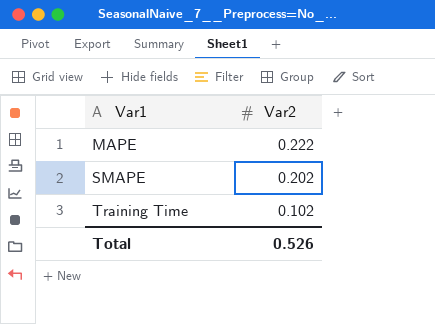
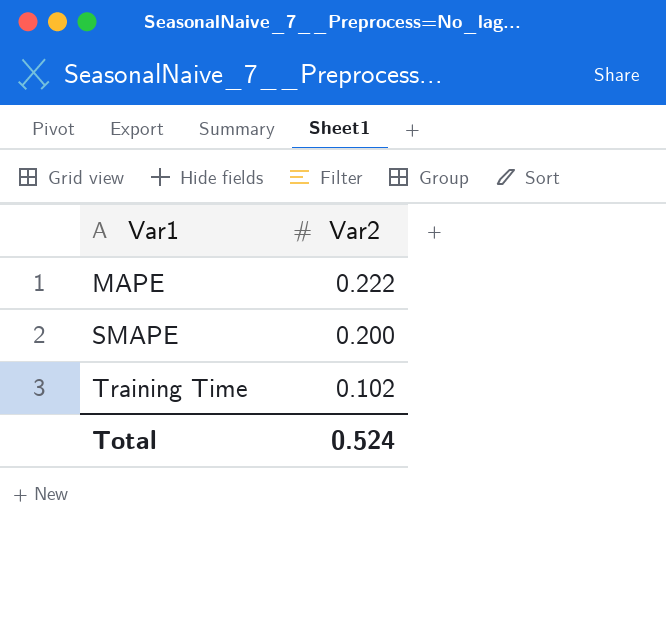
SMAPE | Var2: 0.202 -> 0.200
Total | Var2: 0.526 -> 0.524

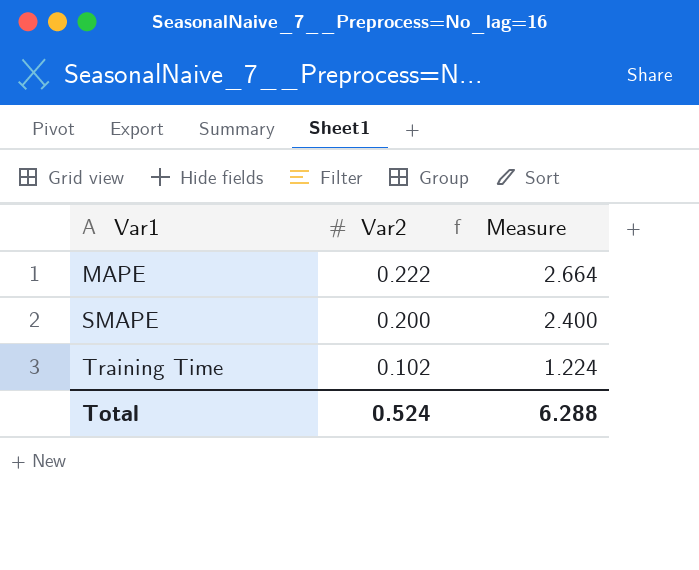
column Measure | formula: none -> [Var2] * 12

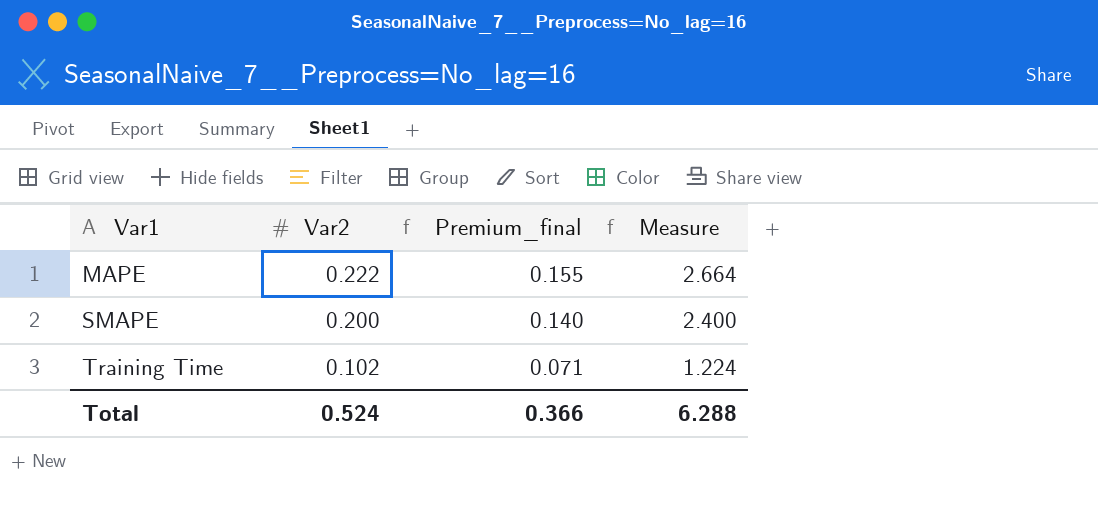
column Premium_final | formula: none -> [Var2] * 0.7

